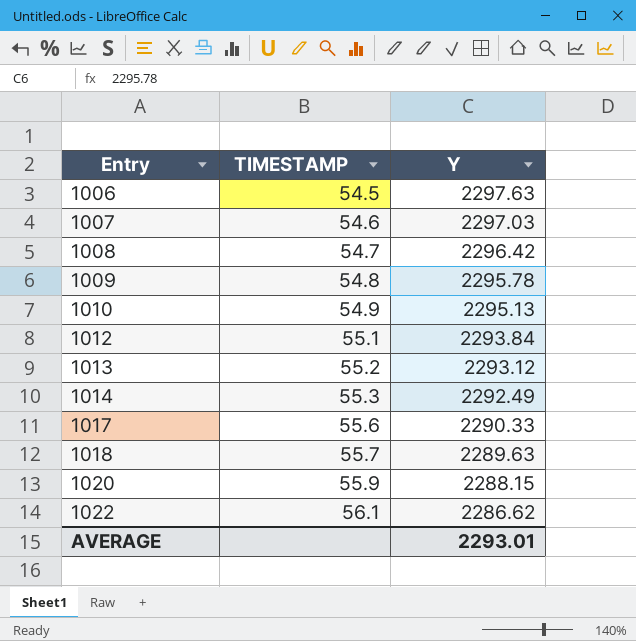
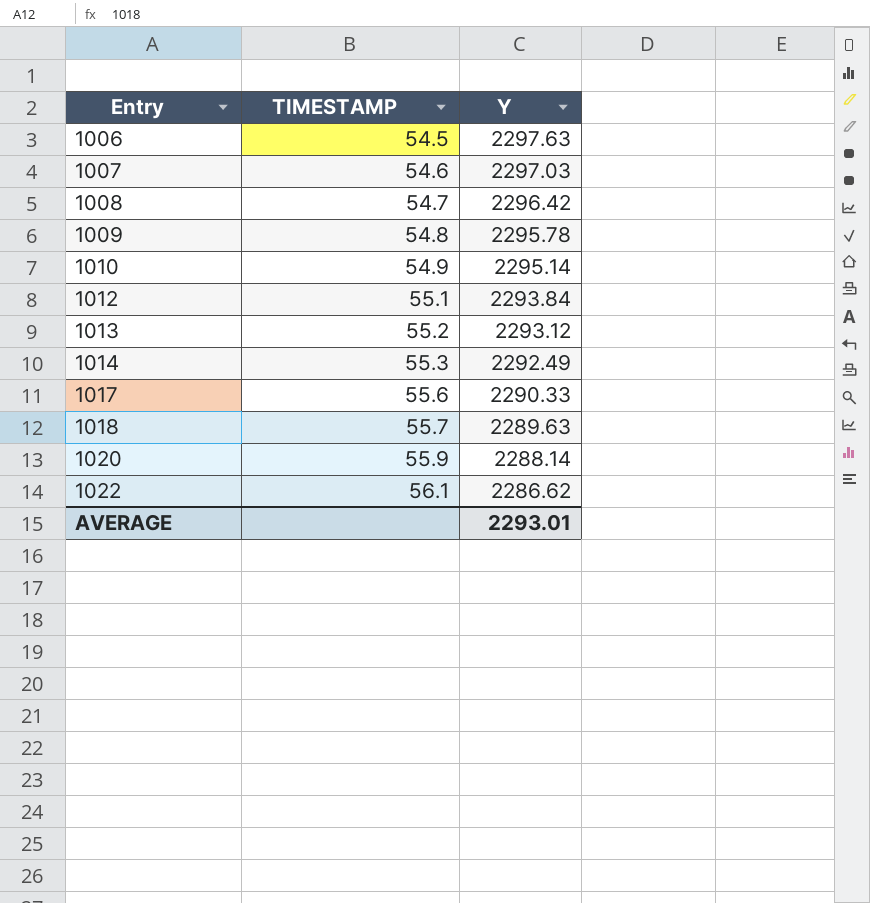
1010 | Y: 2295.13 -> 2295.14
1020 | Y: 2288.15 -> 2288.14

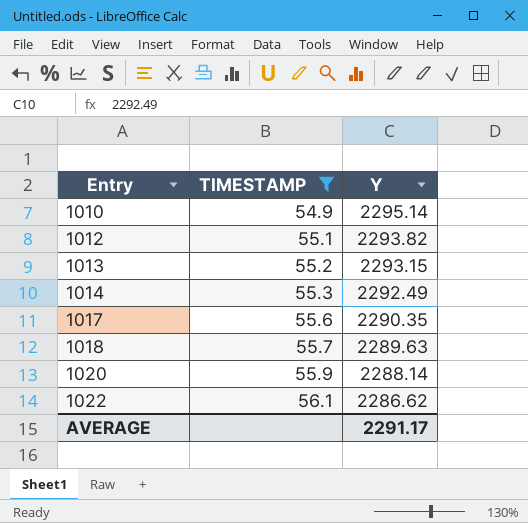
filter: none -> TIMESTAMP >= 54.9
1012 | Y: 2293.84 -> 2293.82
1013 | Y: 2293.12 -> 2293.15
1017 | Y: 2290.33 -> 2290.35
AVERAGE | Y: 2293.01 -> 2291.17

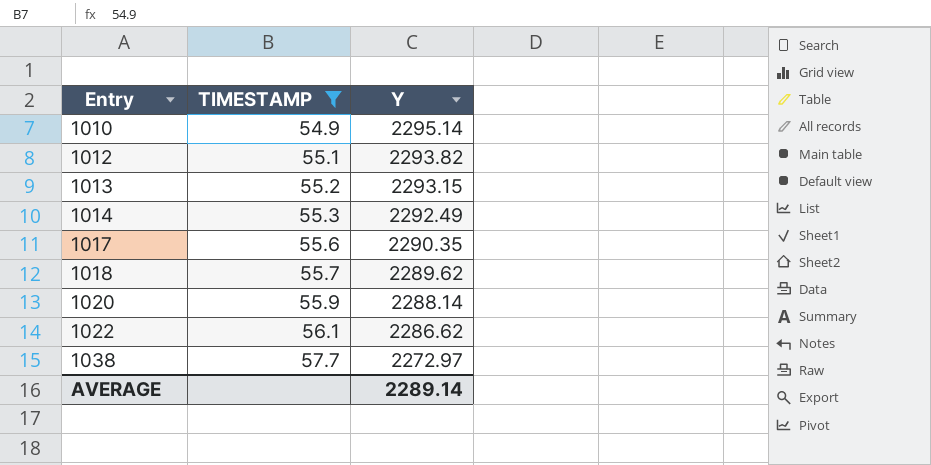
1018 | Y: 2289.63 -> 2289.62
row 1038: none -> 57.7 | 2272.97
AVERAGE | Y: 2291.17 -> 2289.14

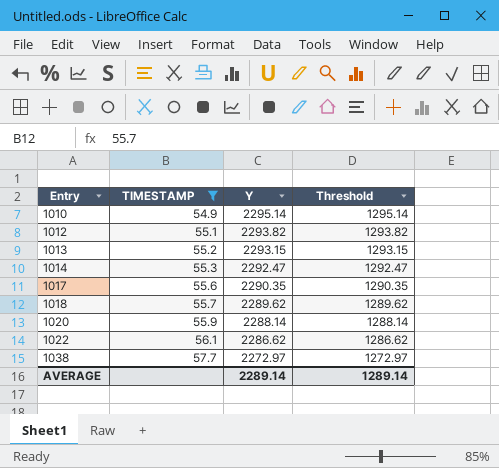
column Threshold | formula: none -> [Y] - 1000
1014 | Y: 2292.49 -> 2292.47

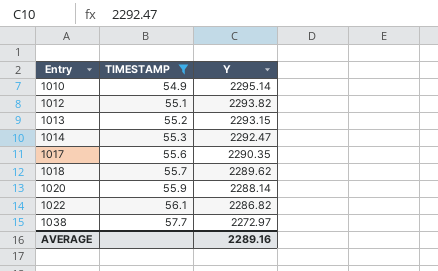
column Threshold | formula: [Y] - 1000 -> none
1022 | Y: 2286.62 -> 2286.82
AVERAGE | Y: 2289.14 -> 2289.16

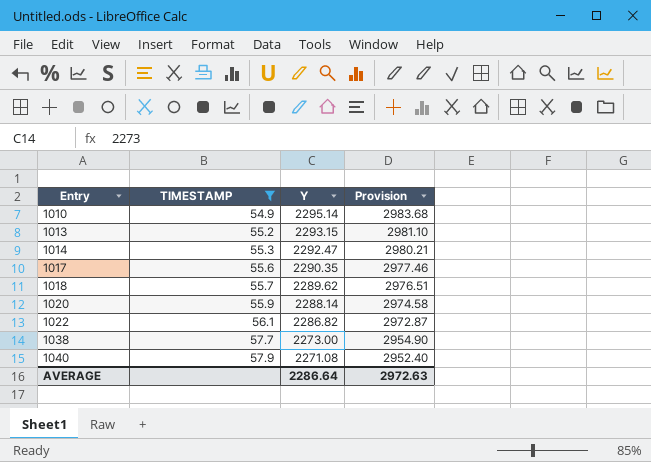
column Provision | formula: none -> [Y] * 1.3
row 1012: 55.1 | 2293.82 -> none
1038 | Y: 2272.97 -> 2273.00
row 1040: none -> 57.9 | 2271.08 | 2952.40
AVERAGE | Y: 2289.16 -> 2286.64

